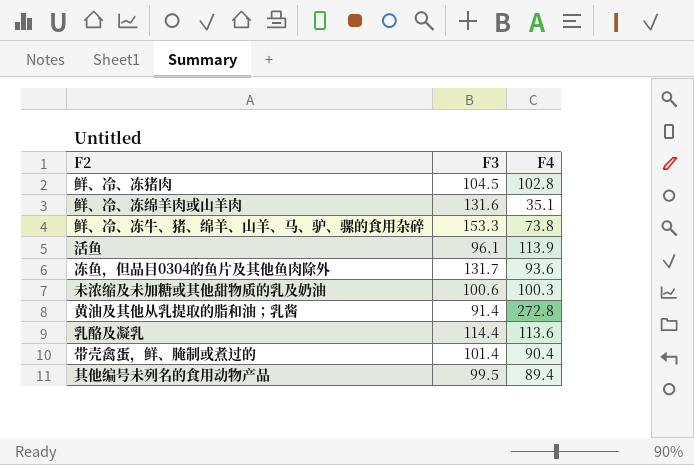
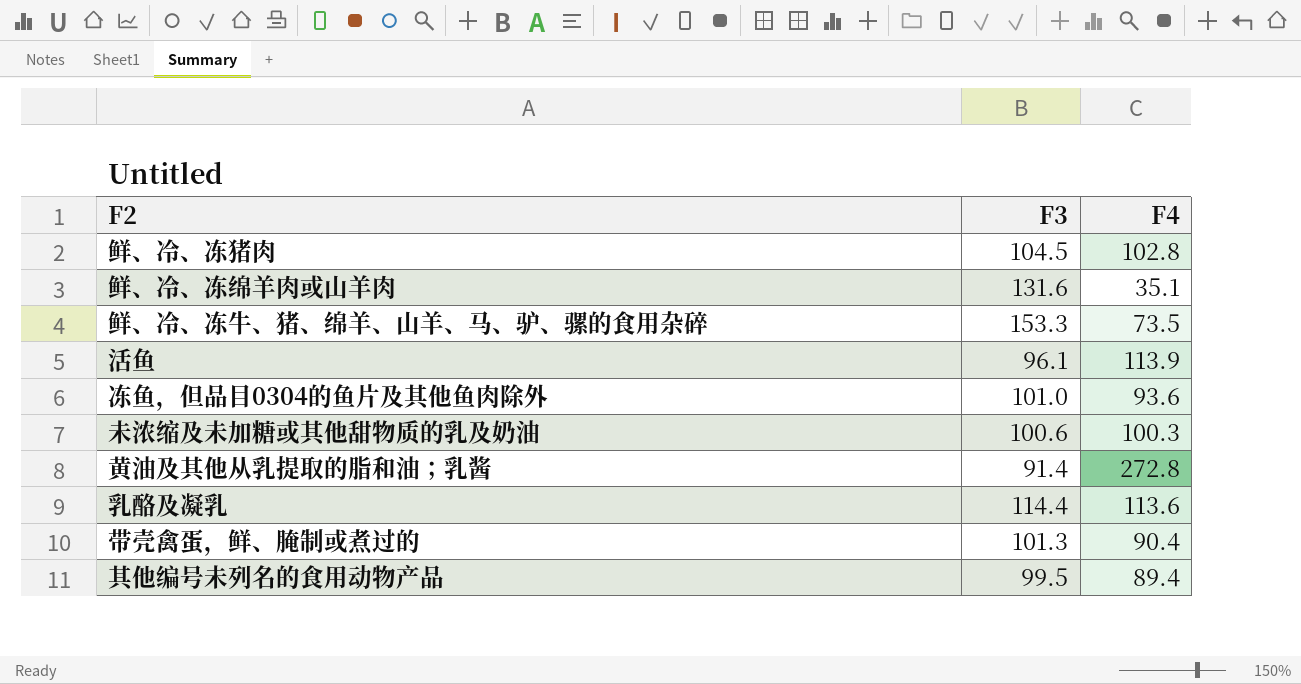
鲜、冷、冻牛、猪、绵羊、山羊、马、驴、骡的食用杂碎 | F4: 73.8 -> 73.5
冻鱼，但品目0304的鱼片及其他鱼肉除外 | F3: 131.7 -> 101.0
带壳禽蛋，鲜、腌制或煮过的 | F3: 101.4 -> 101.3

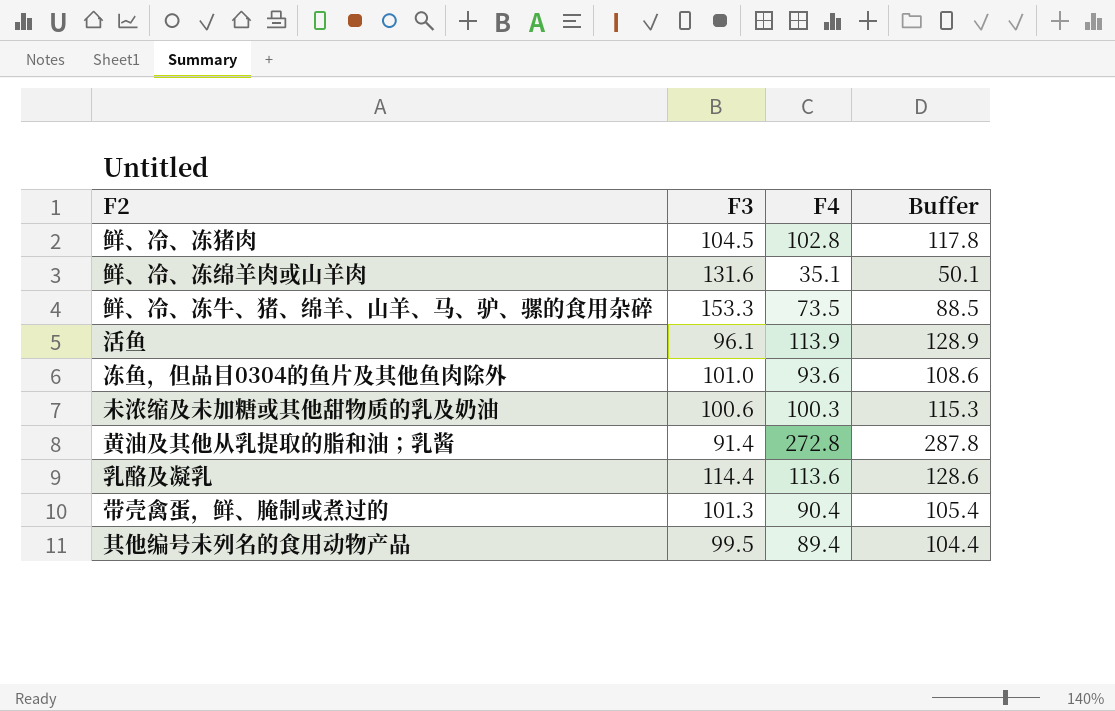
column Buffer | formula: none -> [F4] + 15

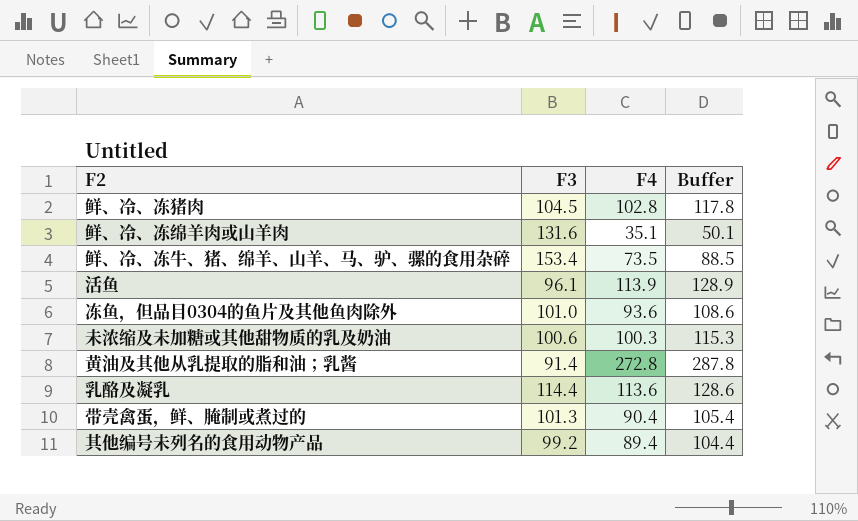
鲜、冷、冻牛、猪、绵羊、山羊、马、驴、骡的食用杂碎 | F3: 153.3 -> 153.4
其他编号未列名的食用动物产品 | F3: 99.5 -> 99.2

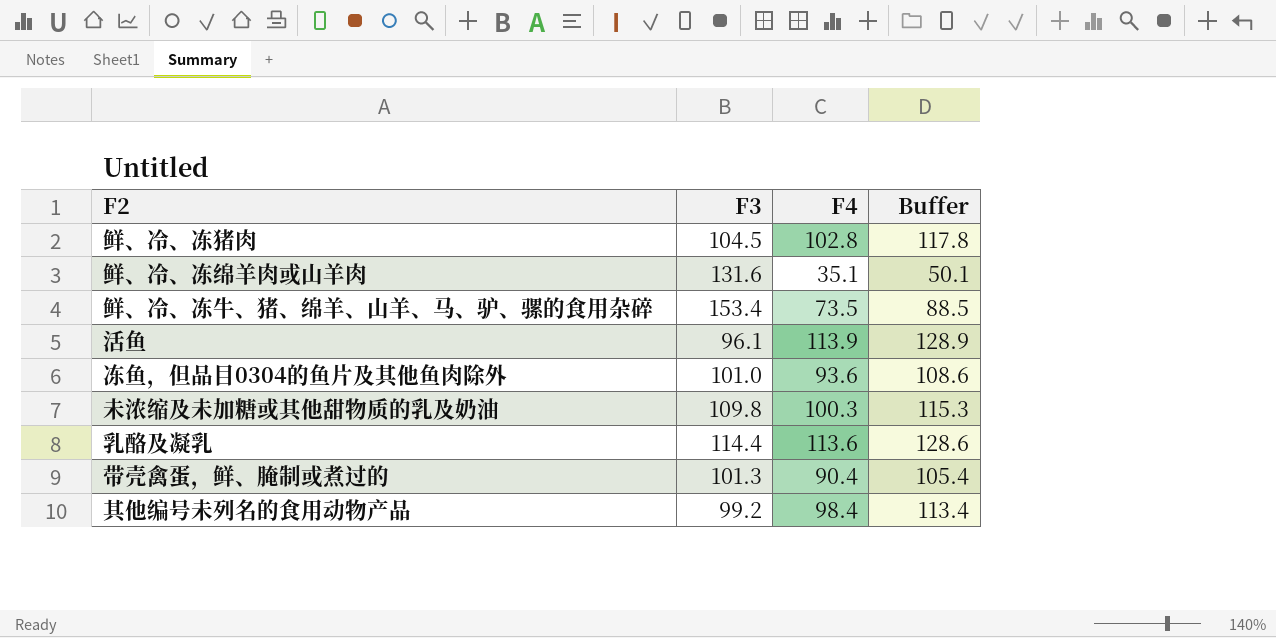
row 黄油及其他从乳提取的脂和油；乳酱: 91.4 | 272.8 | 287.8 -> none
未浓缩及未加糖或其他甜物质的乳及奶油 | F3: 100.6 -> 109.8
其他编号未列名的食用动物产品 | F4: 89.4 -> 98.4
其他编号未列名的食用动物产品 | Buffer: 104.4 -> 113.4

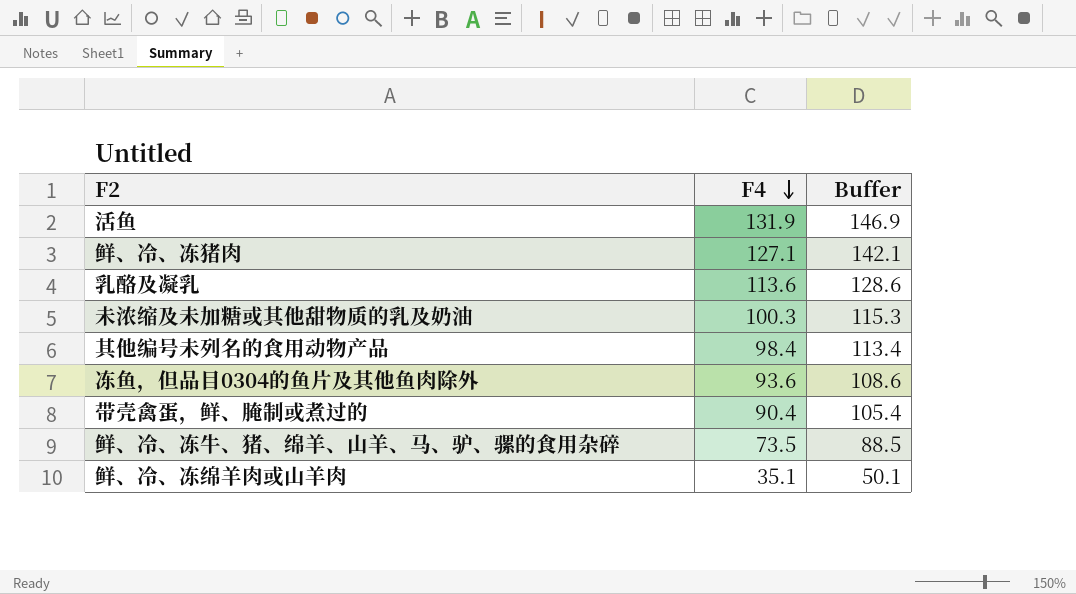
row order: none -> F4 descending
column F3 | position: 2 -> none
活鱼 | F4: 113.9 -> 131.9
活鱼 | Buffer: 128.9 -> 146.9
鲜、冷、冻猪肉 | F4: 102.8 -> 127.1
鲜、冷、冻猪肉 | Buffer: 117.8 -> 142.1

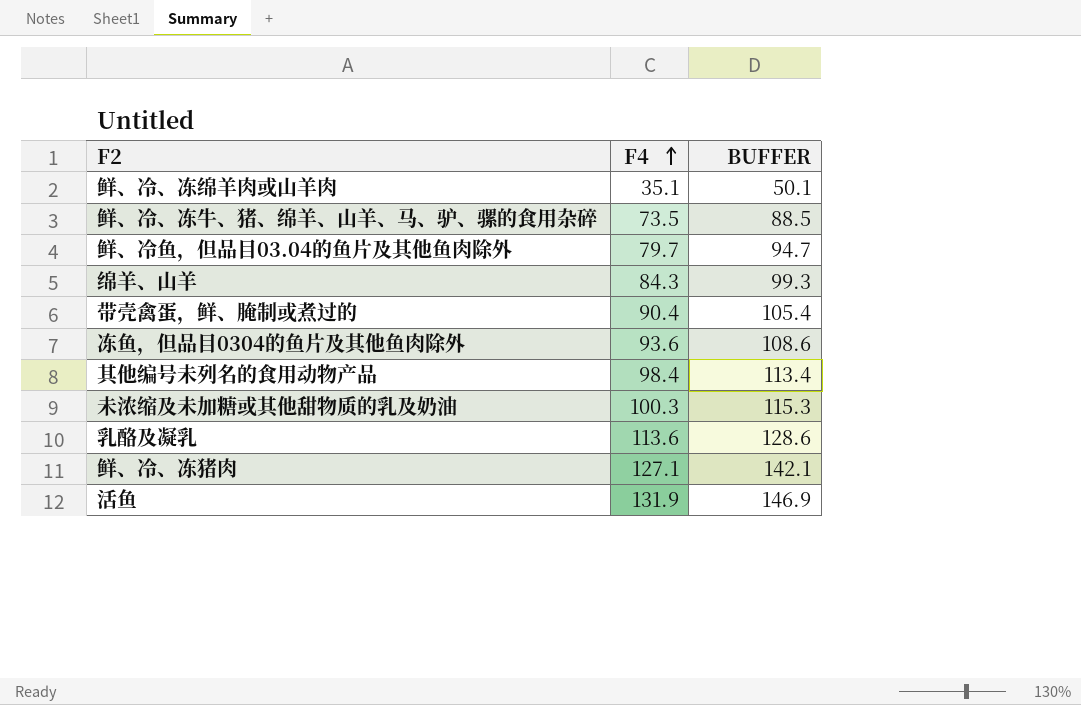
row order: F4 descending -> F4 ascending
column name: Buffer -> BUFFER
row 鲜、冷鱼，但品目03.04的鱼片及其他鱼肉除外: none -> 79.7 | 94.7
row 绵羊、山羊: none -> 84.3 | 99.3

